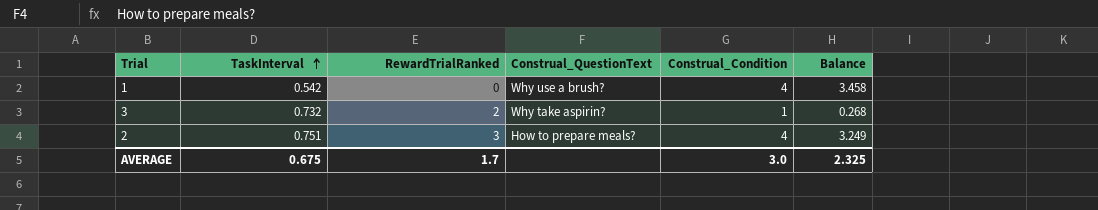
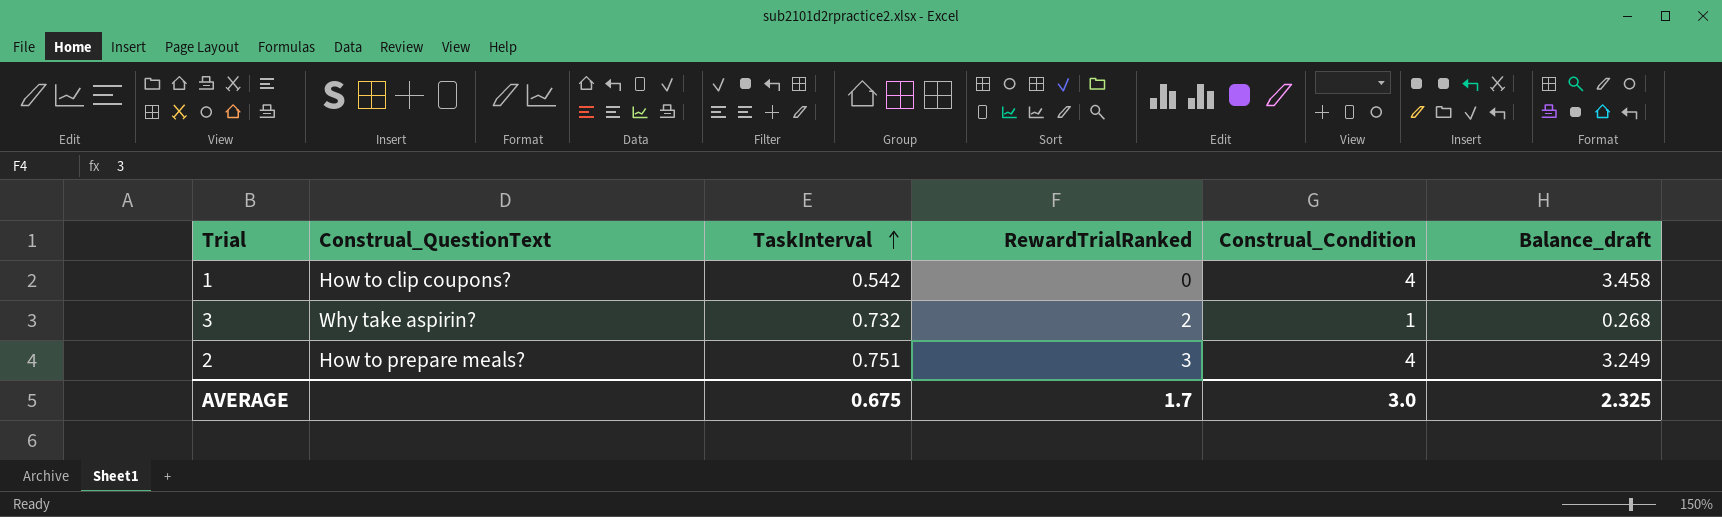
column Construal_QuestionText | position: 4 -> 2
column name: Balance -> Balance_draft
1 | Construal_QuestionText: Why use a brush? -> How to clip coupons?

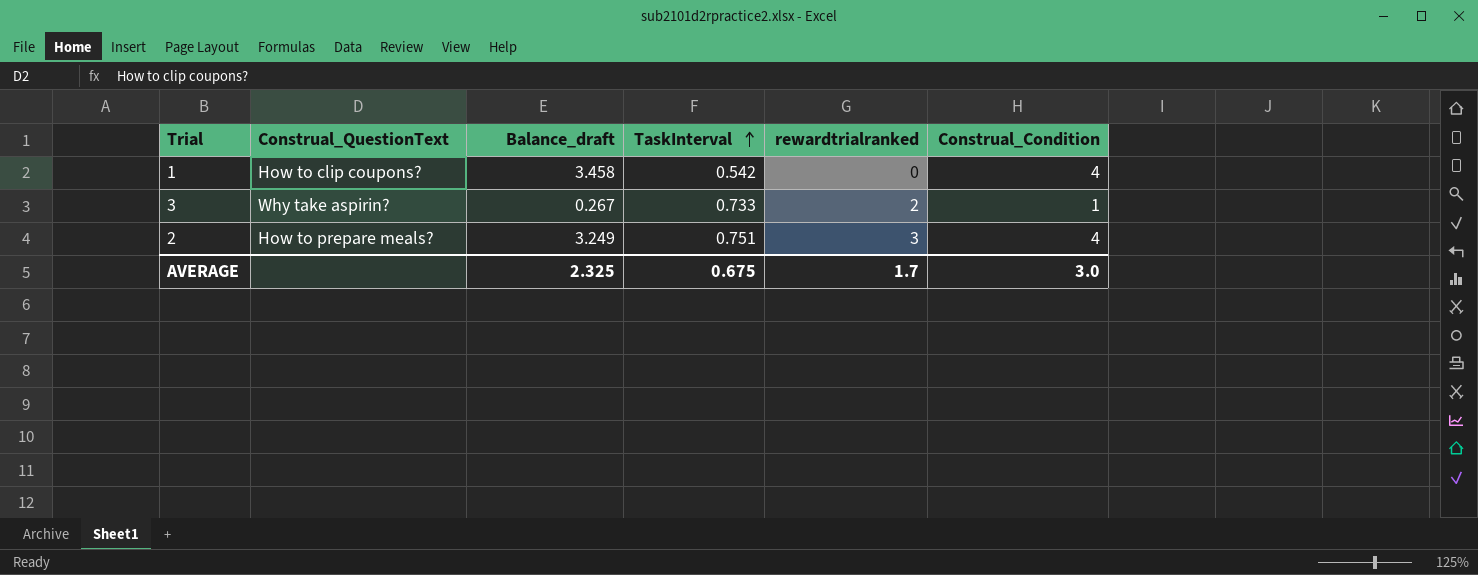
column Balance_draft | position: 6 -> 3
column name: RewardTrialRanked -> rewardtrialranked
3 | Balance_draft: 0.268 -> 0.267
3 | TaskInterval: 0.732 -> 0.733

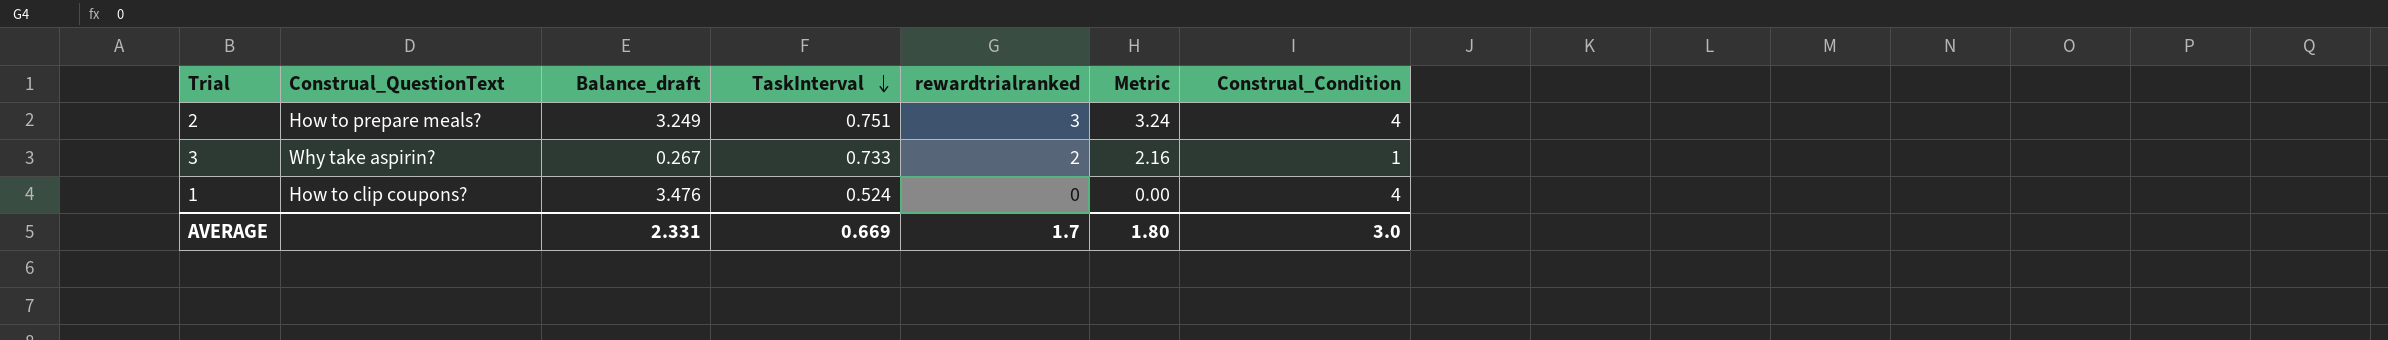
row order: TaskInterval ascending -> TaskInterval descending
column Metric | formula: none -> [rewardtrialranked] * 1.08
1 | Balance_draft: 3.458 -> 3.476
1 | TaskInterval: 0.542 -> 0.524
AVERAGE | Balance_draft: 2.325 -> 2.331
AVERAGE | TaskInterval: 0.675 -> 0.669

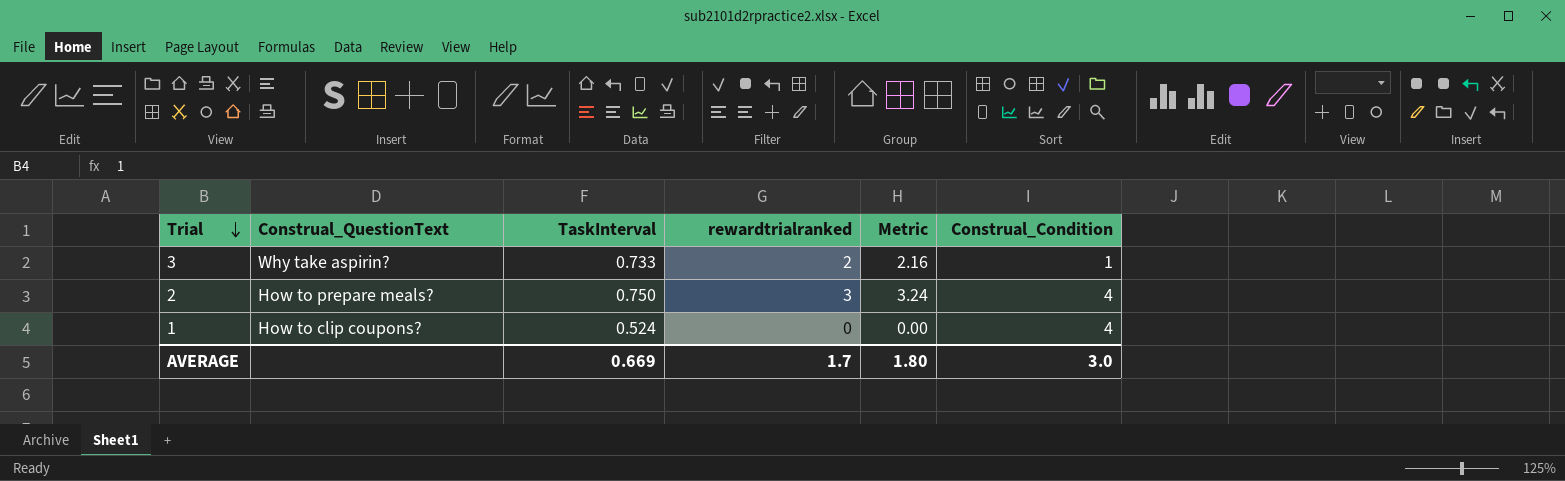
row order: TaskInterval descending -> Trial descending
column Balance_draft | formula: [Construal_Condition] - [TaskInterval] -> none
2 | TaskInterval: 0.751 -> 0.750

